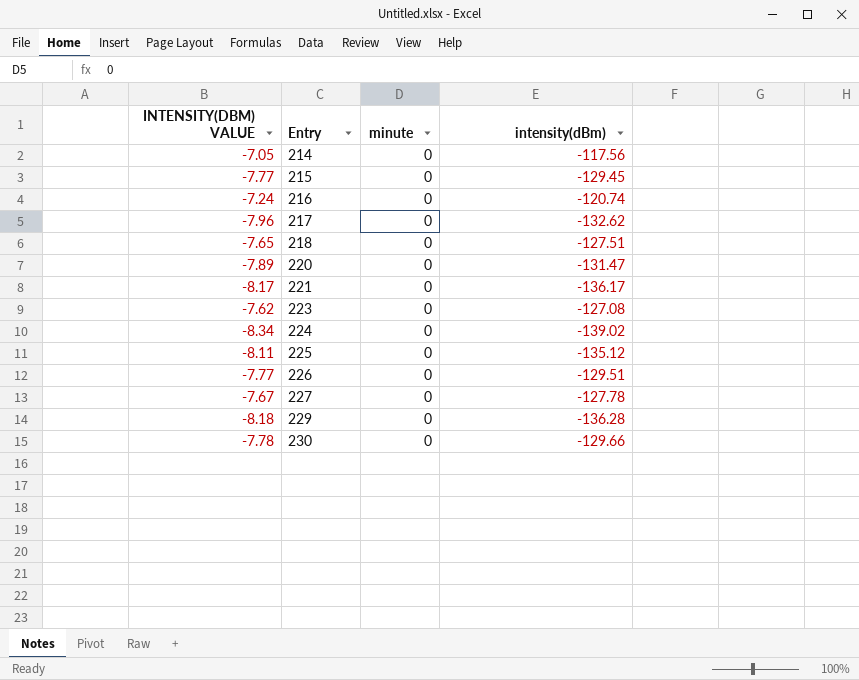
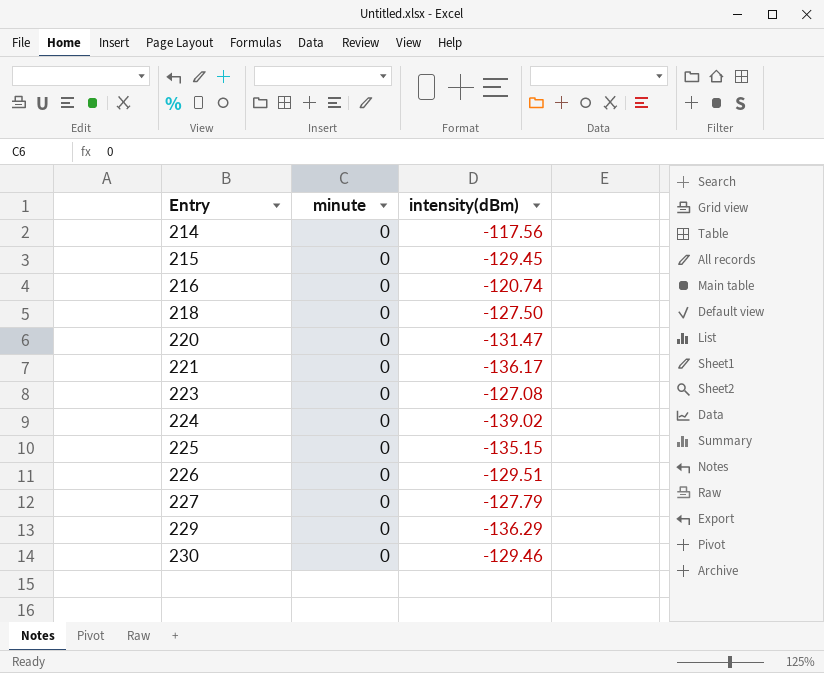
column INTENSITY(DBM) VALUE | formula: [intensity(dBm)] * 0.06 -> none
row 217: -7.96 | 0 | -132.62 -> none
218 | intensity(dBm): -127.51 -> -127.50
225 | intensity(dBm): -135.12 -> -135.15
227 | intensity(dBm): -127.78 -> -127.79
229 | intensity(dBm): -136.28 -> -136.29
230 | intensity(dBm): -129.66 -> -129.46

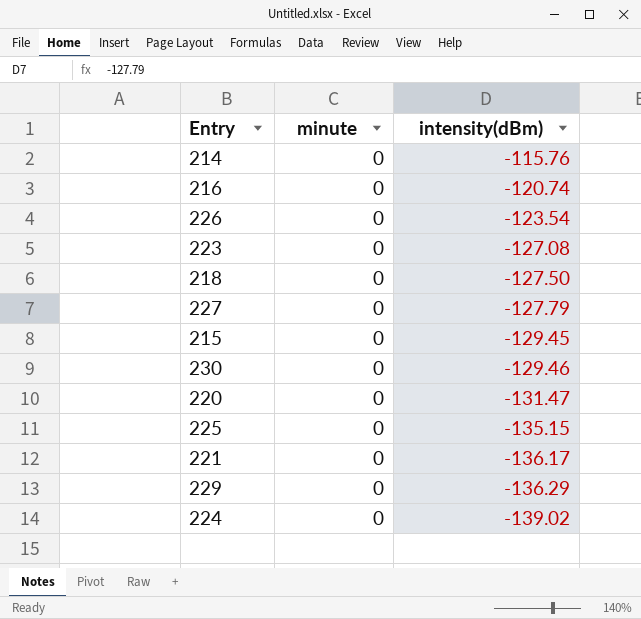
row order: Entry ascending -> intensity(dBm) descending
214 | intensity(dBm): -117.56 -> -115.76
226 | intensity(dBm): -129.51 -> -123.54

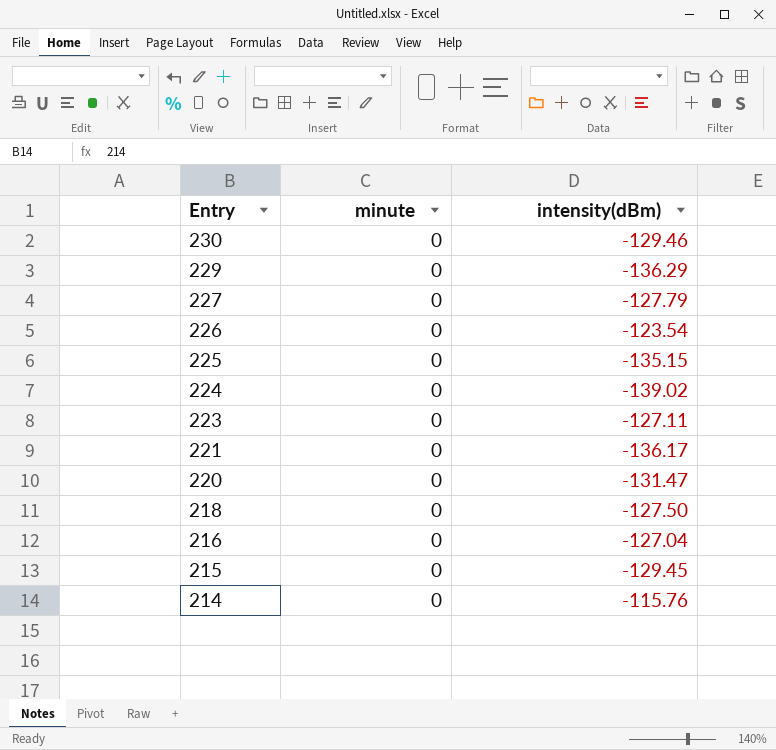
row order: intensity(dBm) descending -> Entry descending
223 | intensity(dBm): -127.08 -> -127.11
216 | intensity(dBm): -120.74 -> -127.04

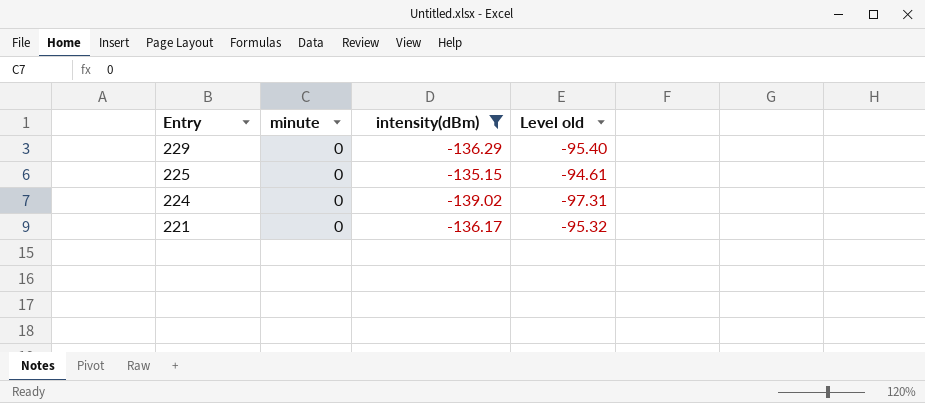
filter: none -> intensity(dBm) <= -135.15
column Level old | formula: none -> [intensity(dBm)] * 0.7

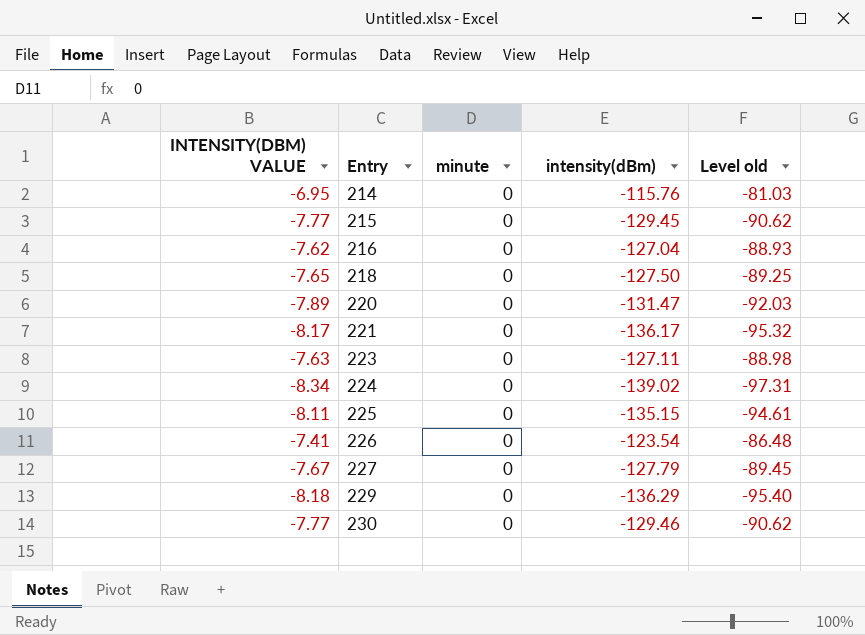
filter: intensity(dBm) <= -135.15 -> none
row order: Entry descending -> Entry ascending
column INTENSITY(DBM) VALUE | formula: none -> [intensity(dBm)] * 0.06

